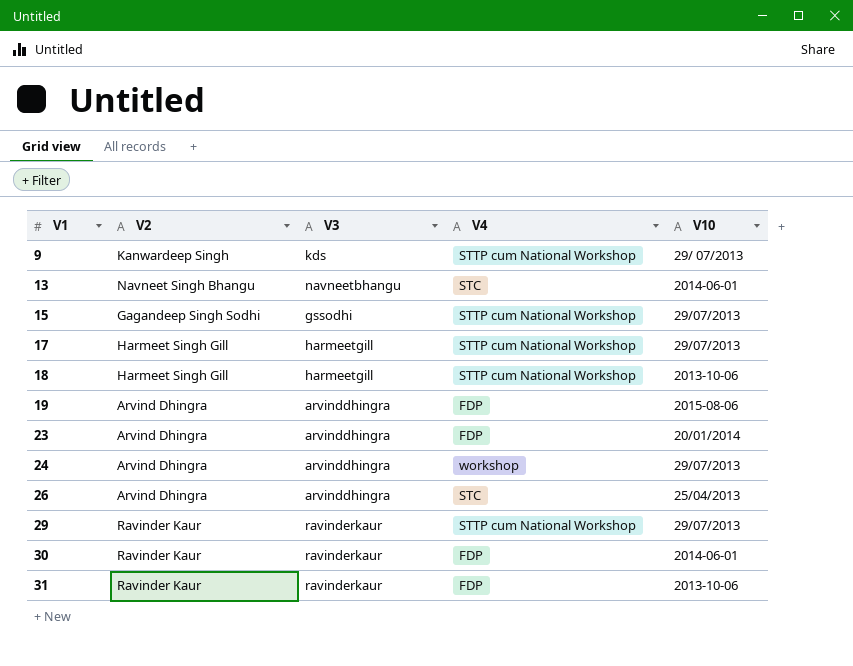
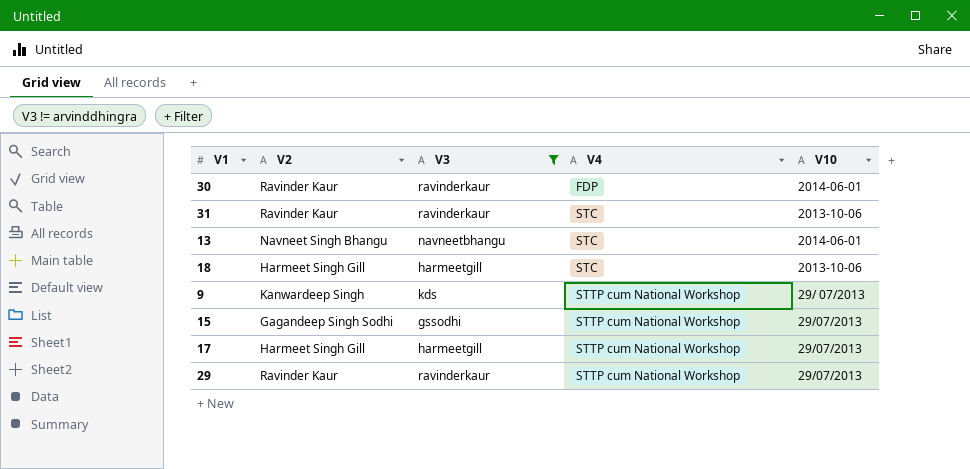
filter: none -> V3 != arvinddhingra
row order: V1 ascending -> V4 ascending
31 | V4: FDP -> STC
18 | V4: STTP cum National Workshop -> STC

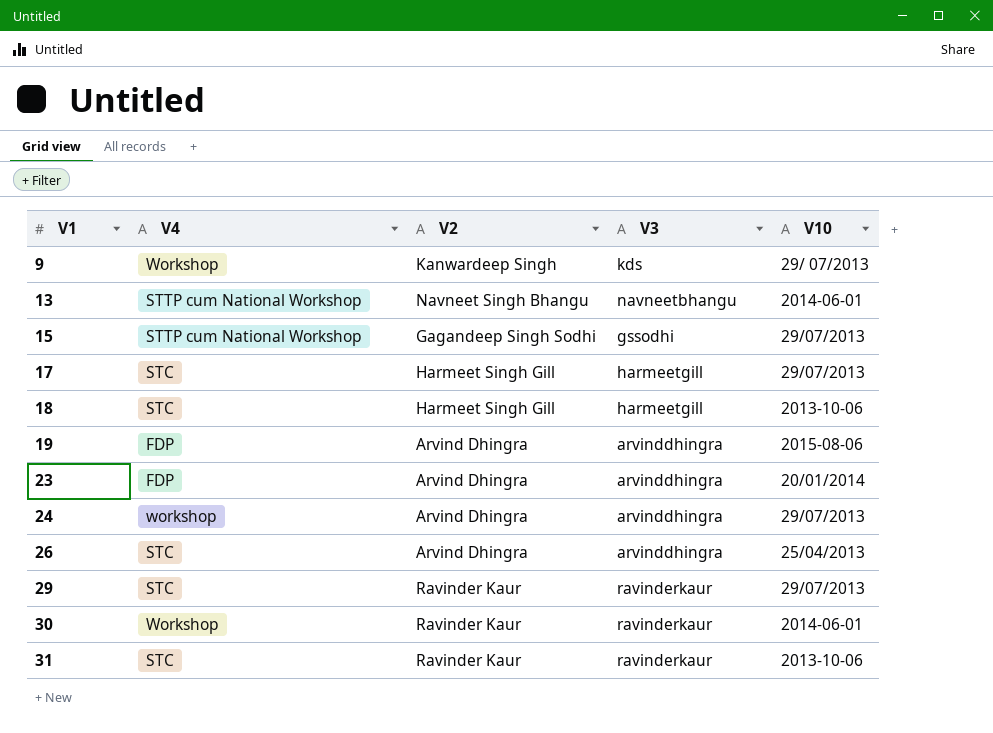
filter: V3 != arvinddhingra -> none
row order: V4 ascending -> V1 ascending
column V4 | position: 4 -> 2
9 | V4: STTP cum National Workshop -> Workshop
13 | V4: STC -> STTP cum National Workshop
17 | V4: STTP cum National Workshop -> STC
29 | V4: STTP cum National Workshop -> STC
30 | V4: FDP -> Workshop

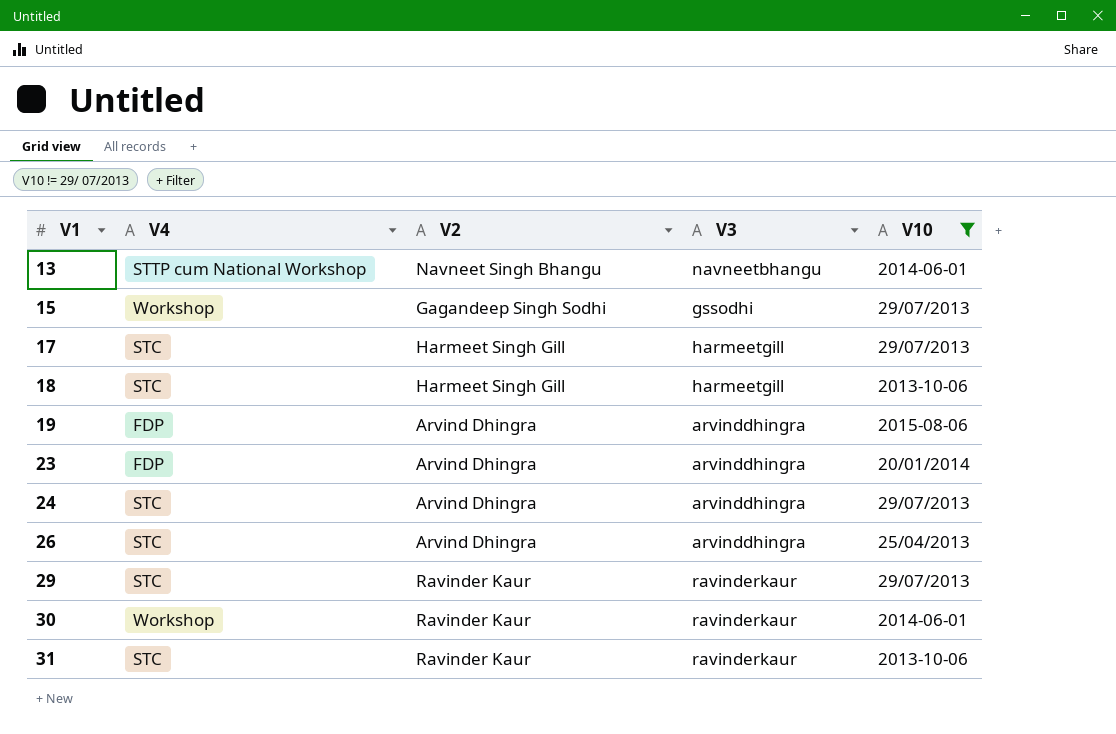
filter: none -> V10 != 29/ 07/2013
15 | V4: STTP cum National Workshop -> Workshop
24 | V4: workshop -> STC

